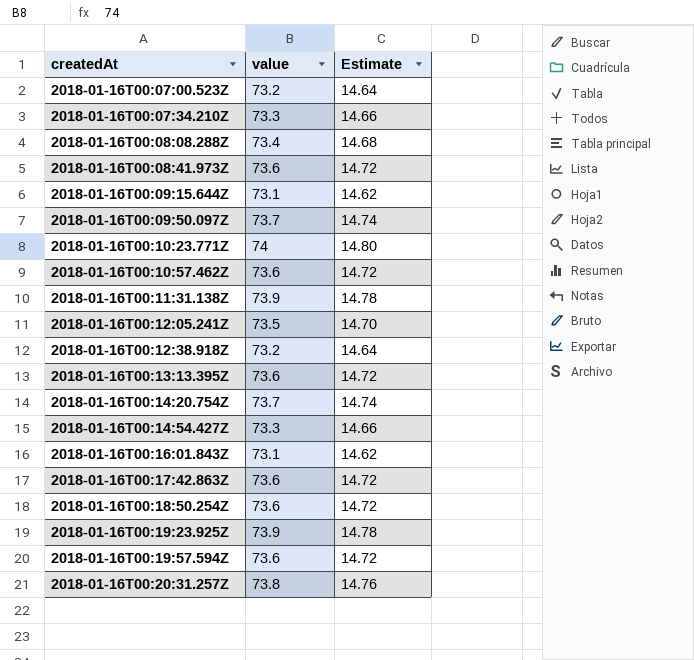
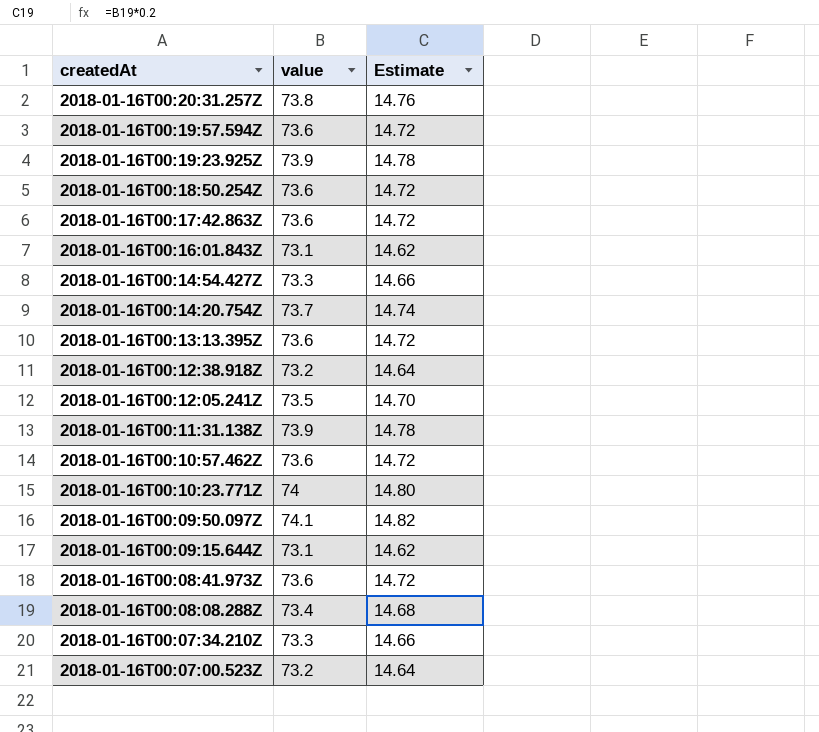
row order: createdAt ascending -> createdAt descending
2018-01-16T00:09:50.097Z | value: 73.7 -> 74.1
2018-01-16T00:09:50.097Z | Estimate: 14.74 -> 14.82

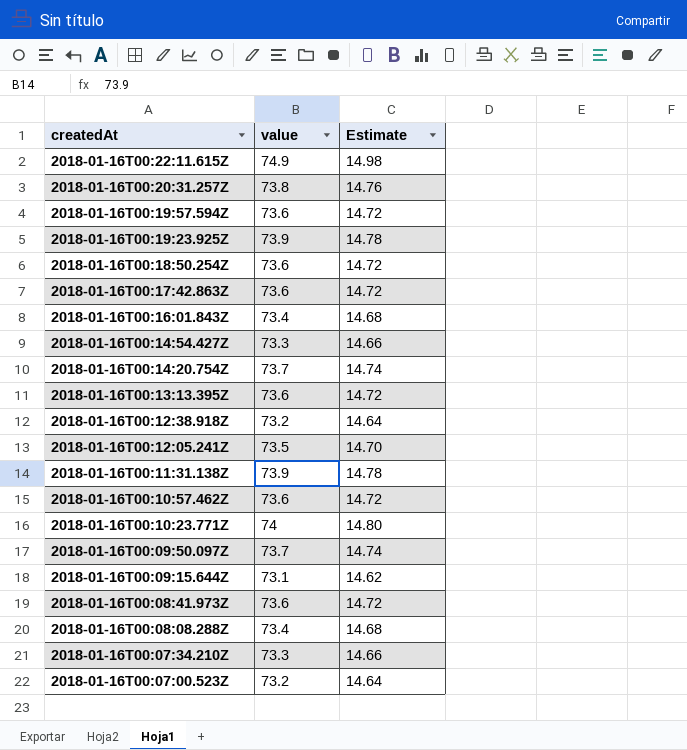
row 2018-01-16T00:22:11.615Z: none -> 74.9 | 14.98
2018-01-16T00:16:01.843Z | value: 73.1 -> 73.4
2018-01-16T00:16:01.843Z | Estimate: 14.62 -> 14.68
2018-01-16T00:09:50.097Z | value: 74.1 -> 73.7
2018-01-16T00:09:50.097Z | Estimate: 14.82 -> 14.74

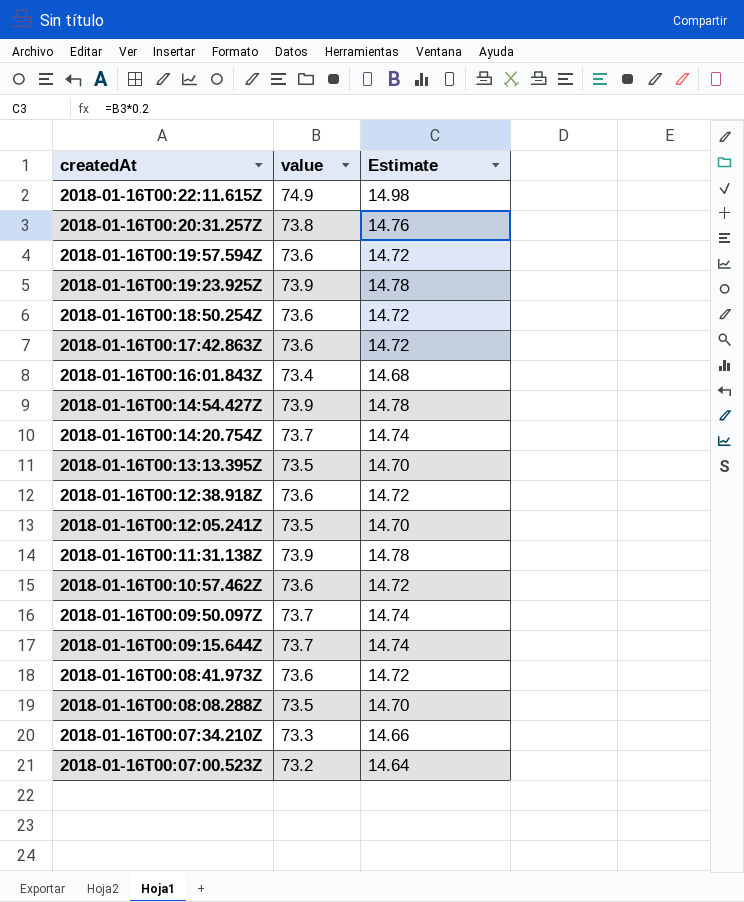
row 2018-01-16T00:10:23.771Z: 74 | 14.80 -> none
2018-01-16T00:14:54.427Z | value: 73.3 -> 73.9
2018-01-16T00:14:54.427Z | Estimate: 14.66 -> 14.78
2018-01-16T00:13:13.395Z | value: 73.6 -> 73.5
2018-01-16T00:13:13.395Z | Estimate: 14.72 -> 14.70
2018-01-16T00:12:38.918Z | value: 73.2 -> 73.6
2018-01-16T00:12:38.918Z | Estimate: 14.64 -> 14.72
2018-01-16T00:09:15.644Z | value: 73.1 -> 73.7
2018-01-16T00:09:15.644Z | Estimate: 14.62 -> 14.74
2018-01-16T00:08:08.288Z | value: 73.4 -> 73.5
2018-01-16T00:08:08.288Z | Estimate: 14.68 -> 14.70

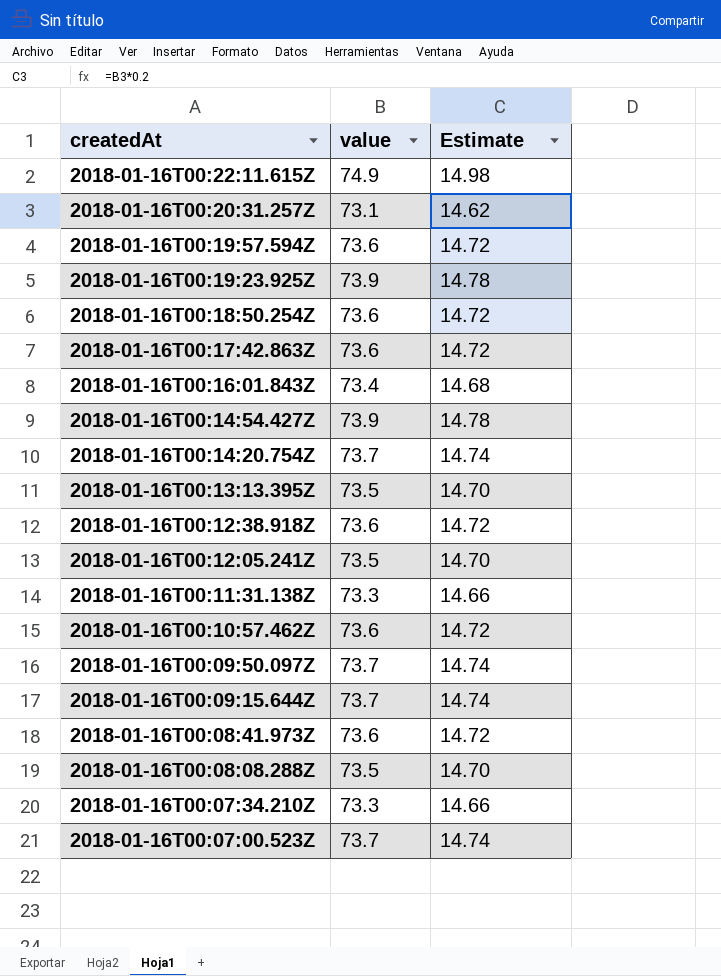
2018-01-16T00:20:31.257Z | value: 73.8 -> 73.1
2018-01-16T00:20:31.257Z | Estimate: 14.76 -> 14.62
2018-01-16T00:11:31.138Z | value: 73.9 -> 73.3
2018-01-16T00:11:31.138Z | Estimate: 14.78 -> 14.66
2018-01-16T00:07:00.523Z | value: 73.2 -> 73.7
2018-01-16T00:07:00.523Z | Estimate: 14.64 -> 14.74

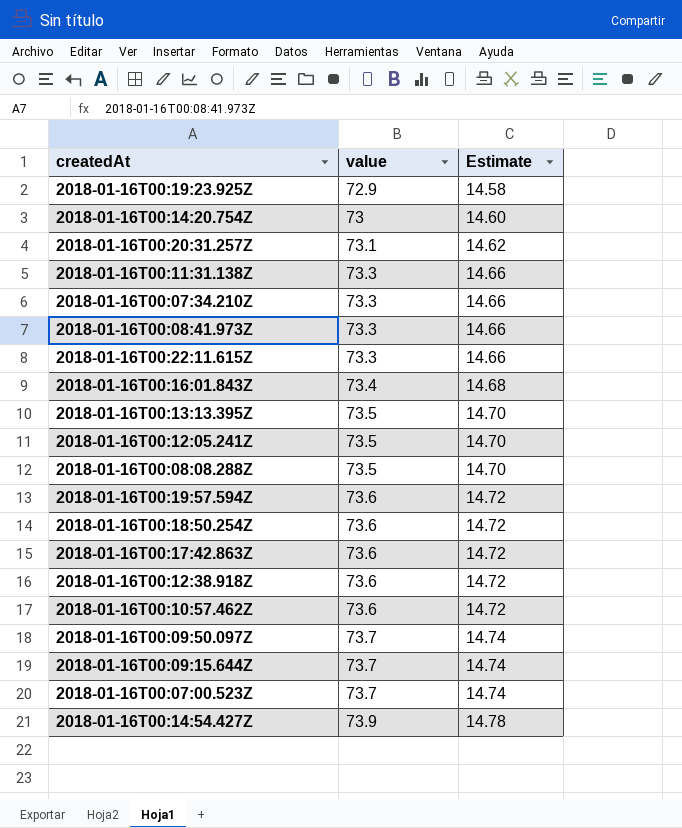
row order: createdAt descending -> value ascending
2018-01-16T00:19:23.925Z | value: 73.9 -> 72.9
2018-01-16T00:19:23.925Z | Estimate: 14.78 -> 14.58
2018-01-16T00:14:20.754Z | value: 73.7 -> 73
2018-01-16T00:14:20.754Z | Estimate: 14.74 -> 14.60
2018-01-16T00:08:41.973Z | value: 73.6 -> 73.3
2018-01-16T00:08:41.973Z | Estimate: 14.72 -> 14.66
2018-01-16T00:22:11.615Z | value: 74.9 -> 73.3
2018-01-16T00:22:11.615Z | Estimate: 14.98 -> 14.66

